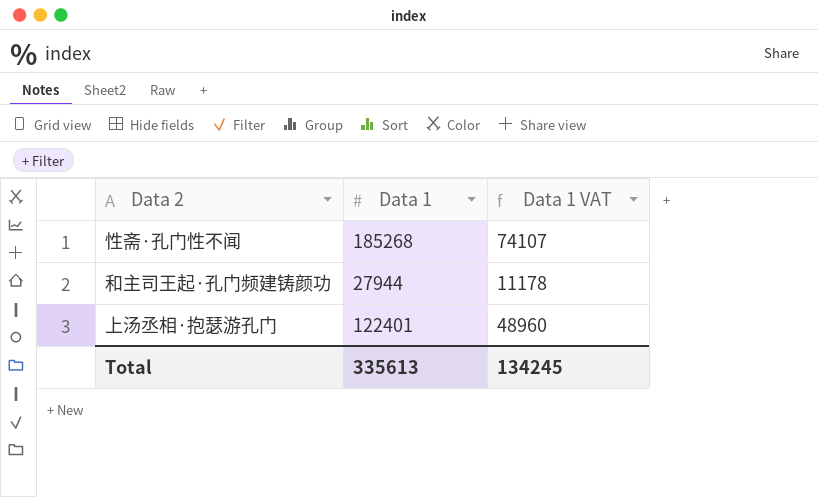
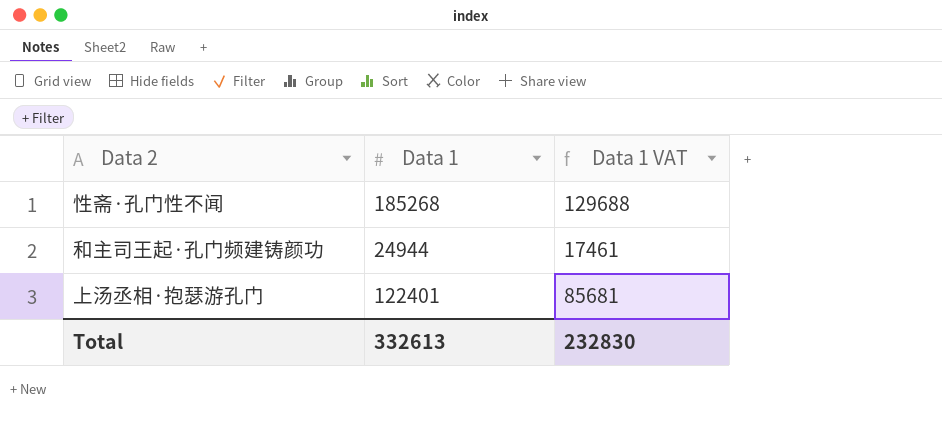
column Data 1 VAT | formula: [Data 1] * 0.4 -> [Data 1] * 0.7
和主司王起·孔门频建铸颜功 | Data 1: 27944 -> 24944
Total | Data 1: 335613 -> 332613
Total | Data 1 VAT: 134245 -> 232830

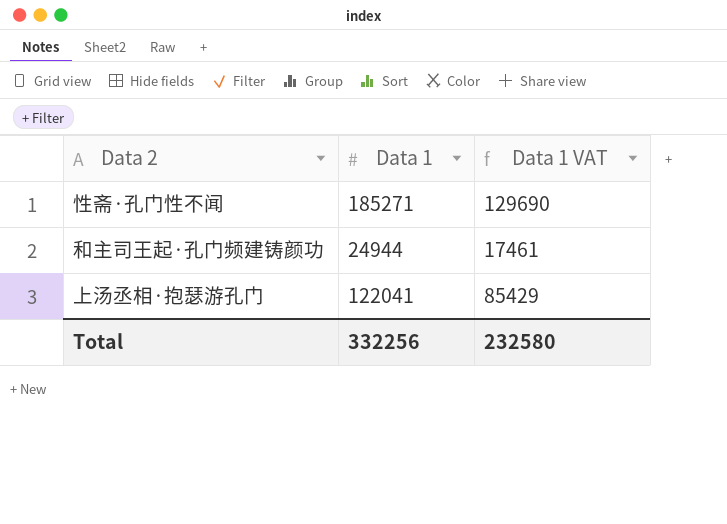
性斋·孔门性不闻 | Data 1: 185268 -> 185271
性斋·孔门性不闻 | Data 1 VAT: 129688 -> 129690
上汤丞相·抱瑟游孔门 | Data 1: 122401 -> 122041
上汤丞相·抱瑟游孔门 | Data 1 VAT: 85681 -> 85429
Total | Data 1: 332613 -> 332256
Total | Data 1 VAT: 232830 -> 232580

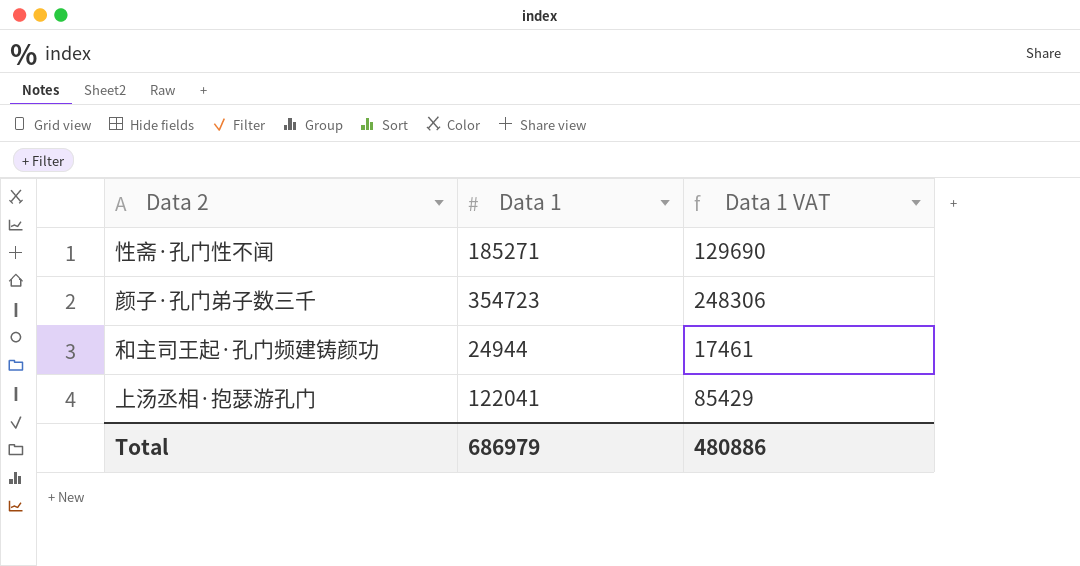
row 颜子·孔门弟子数三千: none -> 354723 | 248306
Total | Data 1: 332256 -> 686979
Total | Data 1 VAT: 232580 -> 480886

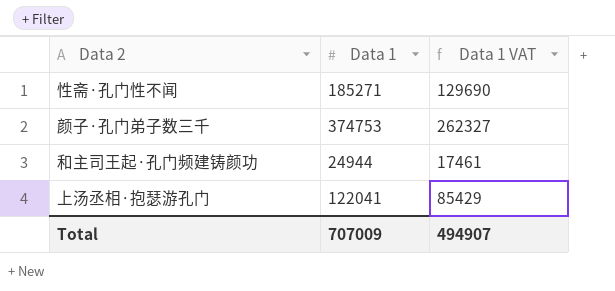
颜子·孔门弟子数三千 | Data 1: 354723 -> 374753
颜子·孔门弟子数三千 | Data 1 VAT: 248306 -> 262327
Total | Data 1: 686979 -> 707009
Total | Data 1 VAT: 480886 -> 494907

